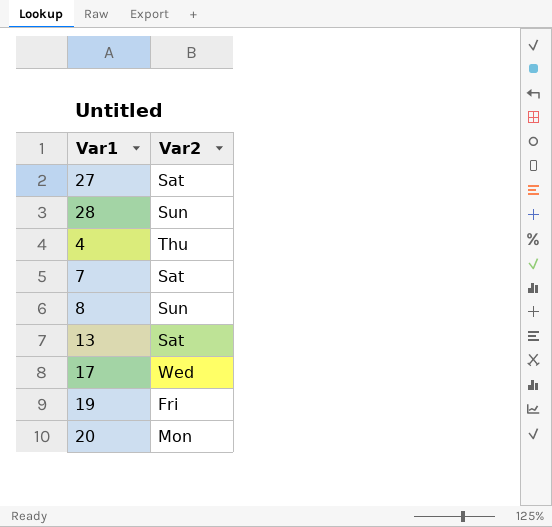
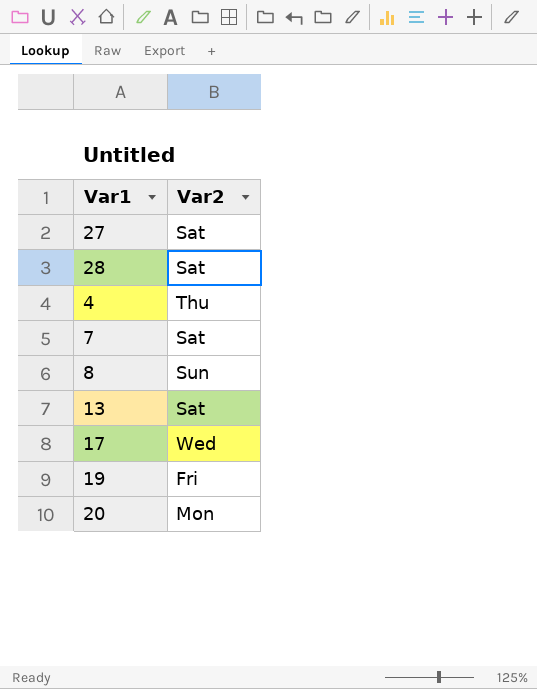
28 | Var2: Sun -> Sat

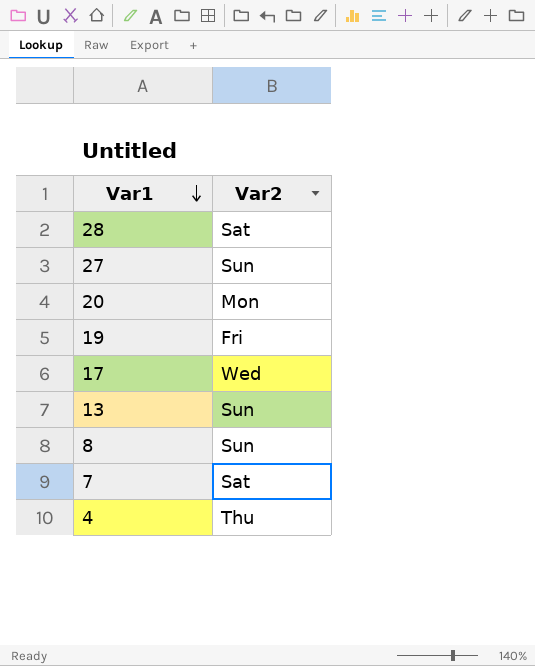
row order: none -> Var1 descending
27 | Var2: Sat -> Sun
13 | Var2: Sat -> Sun

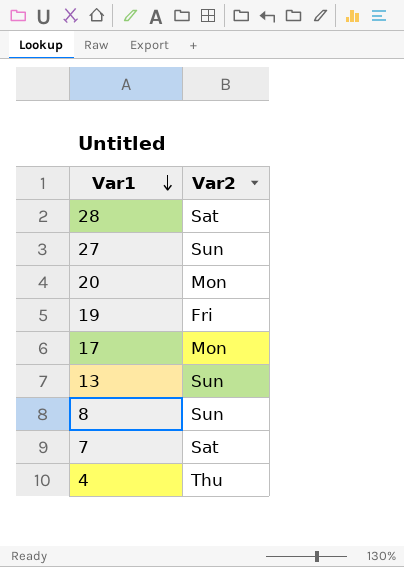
17 | Var2: Wed -> Mon

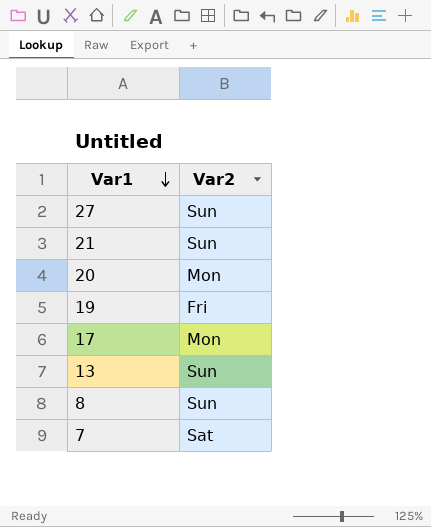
row 28: Sat -> none
row 4: Thu -> none
row 21: none -> Sun

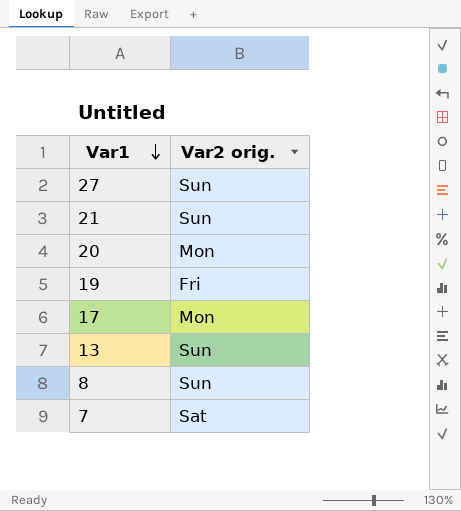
column name: Var2 -> Var2 orig.

